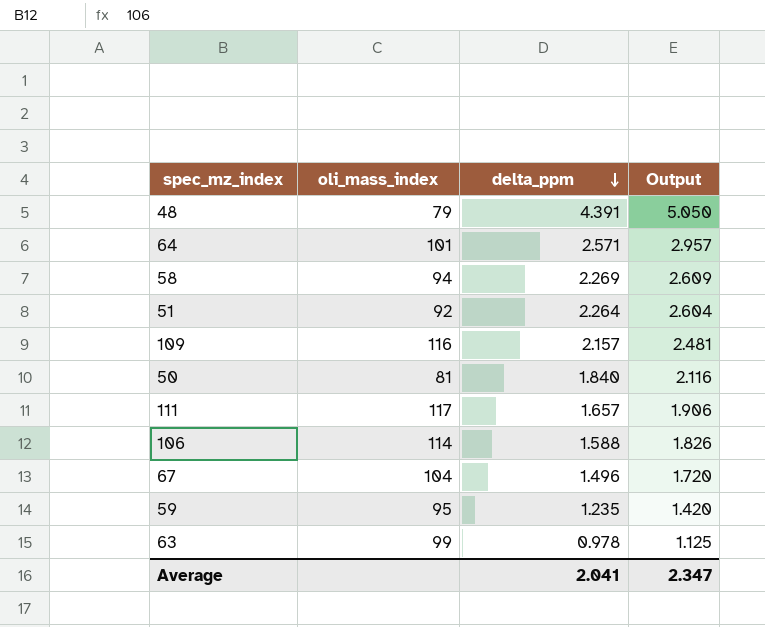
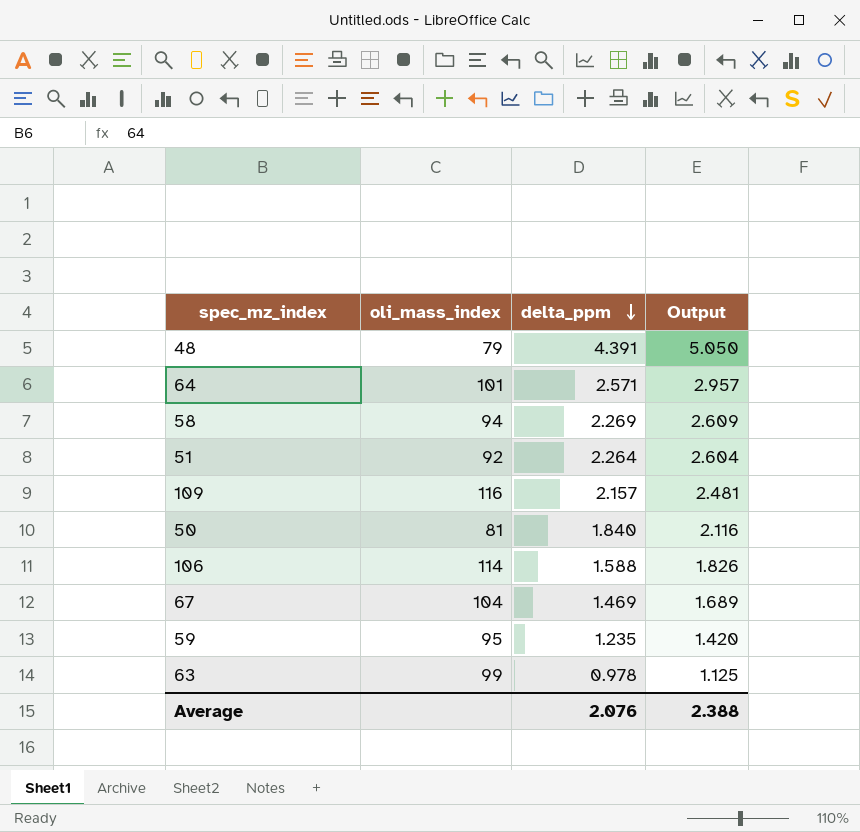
row 111: 117 | 1.657 | 1.906 -> none
67 | delta_ppm: 1.496 -> 1.469
67 | Output: 1.720 -> 1.689
Average | delta_ppm: 2.041 -> 2.076
Average | Output: 2.347 -> 2.388

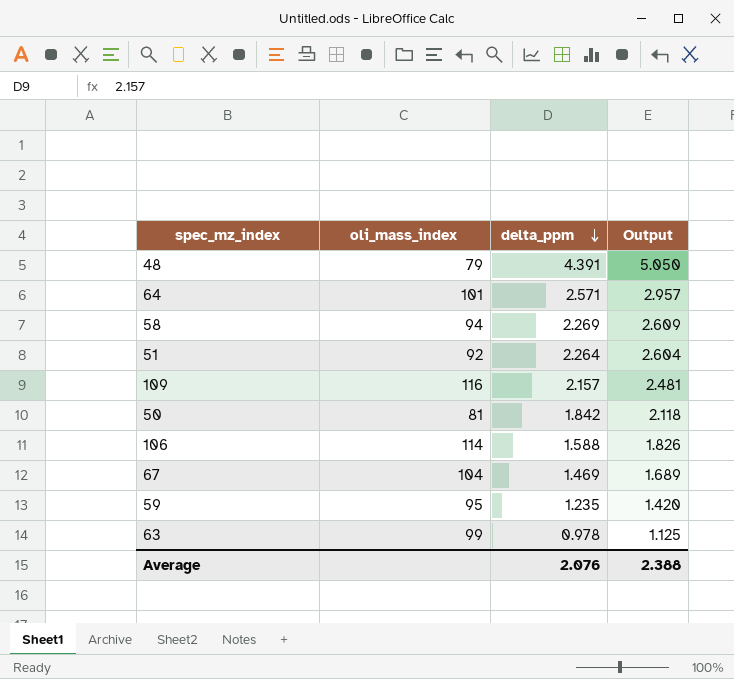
50 | delta_ppm: 1.840 -> 1.842
50 | Output: 2.116 -> 2.118

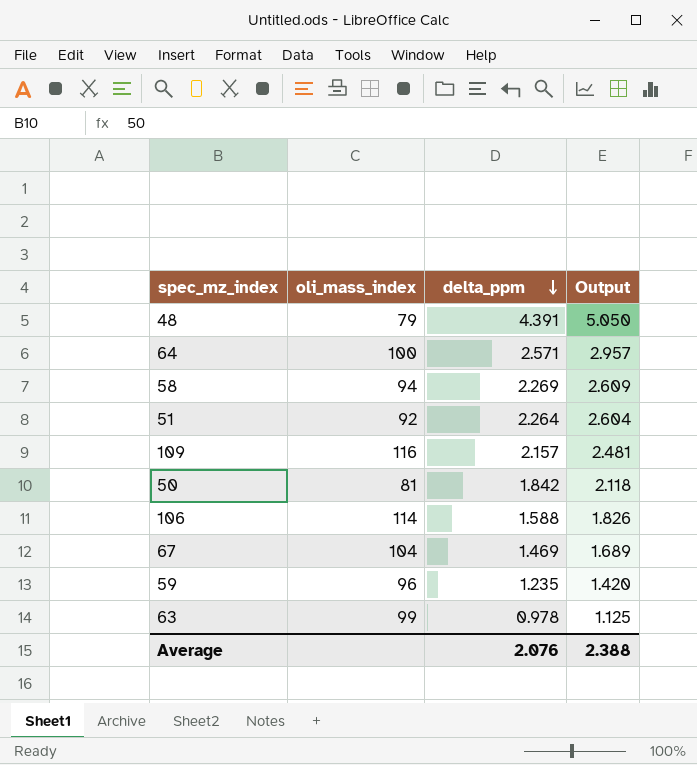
64 | oli_mass_index: 101 -> 100
59 | oli_mass_index: 95 -> 96

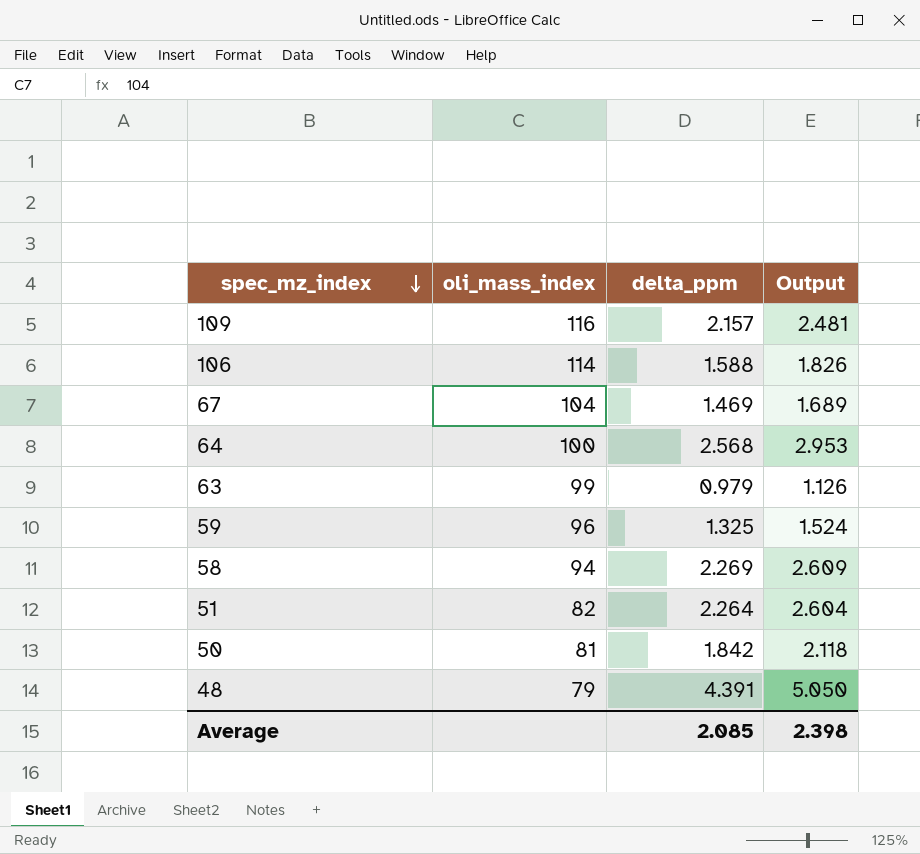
row order: delta_ppm descending -> spec_mz_index descending
64 | delta_ppm: 2.571 -> 2.568
64 | Output: 2.957 -> 2.953
63 | delta_ppm: 0.978 -> 0.979
63 | Output: 1.125 -> 1.126
59 | delta_ppm: 1.235 -> 1.325
59 | Output: 1.420 -> 1.524
51 | oli_mass_index: 92 -> 82
Average | delta_ppm: 2.076 -> 2.085
Average | Output: 2.388 -> 2.398

